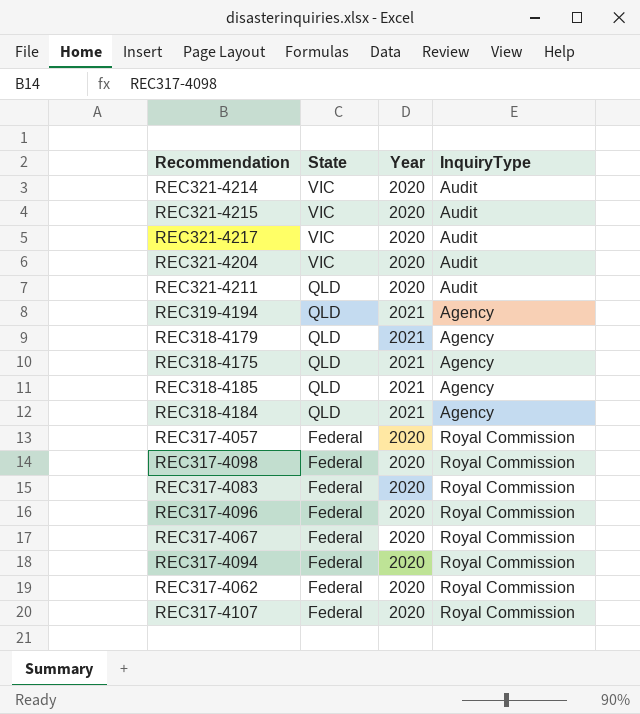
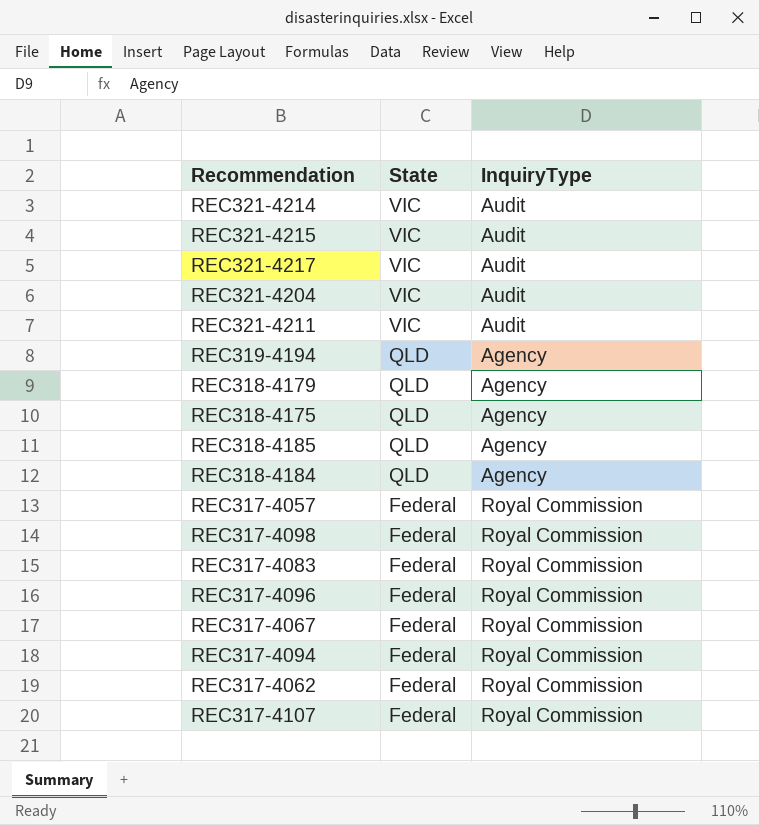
column Year | position: 3 -> none
REC321-4211 | State: QLD -> VIC

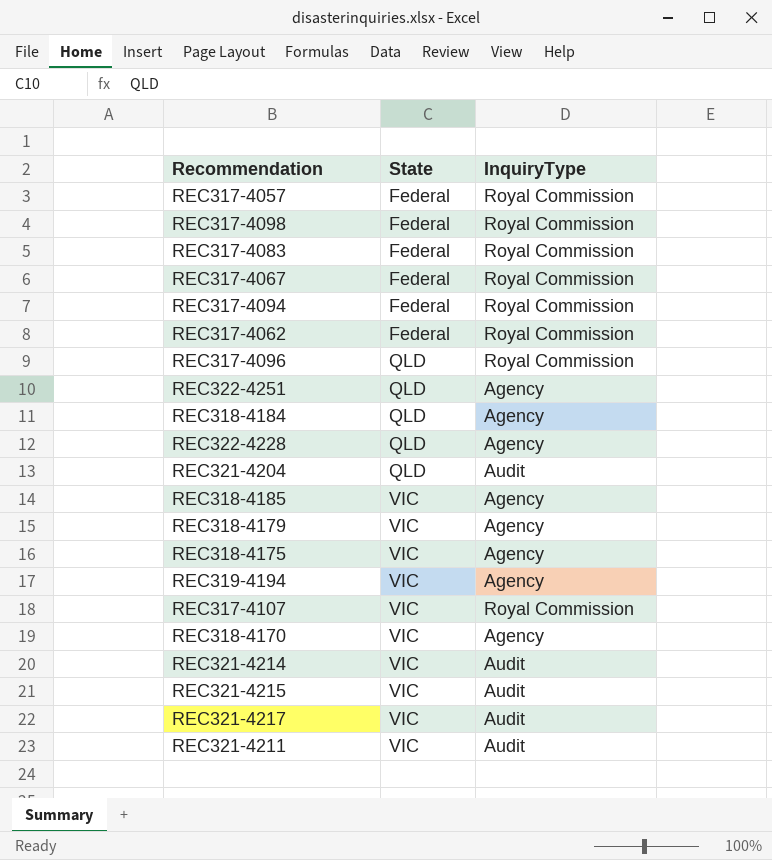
row order: State descending -> State ascending
REC317-4096 | State: Federal -> QLD
row REC322-4251: none -> QLD | Agency
row REC322-4228: none -> QLD | Agency
REC321-4204 | State: VIC -> QLD
REC318-4185 | State: QLD -> VIC
REC318-4179 | State: QLD -> VIC
REC318-4175 | State: QLD -> VIC
REC319-4194 | State: QLD -> VIC
REC317-4107 | State: Federal -> VIC
row REC318-4170: none -> VIC | Agency

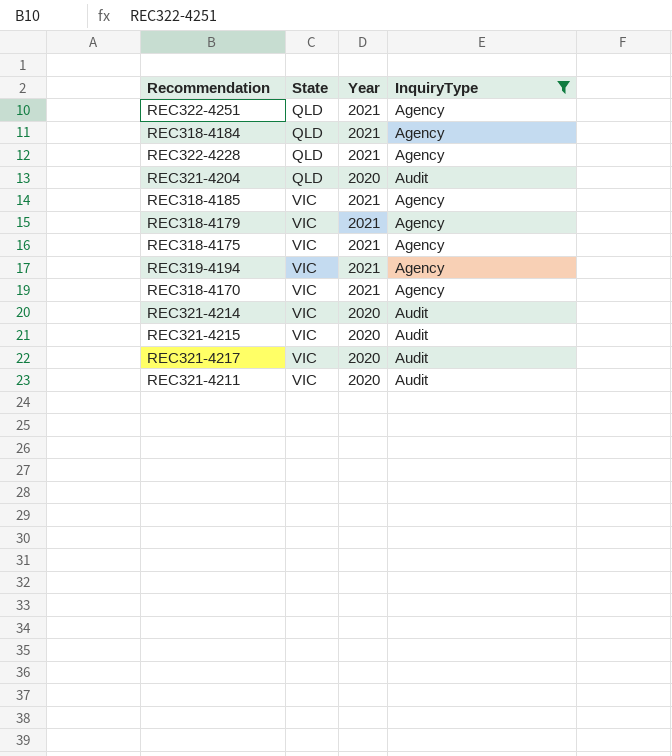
filter: none -> InquiryType != Royal Commission
column Year | position: none -> 3

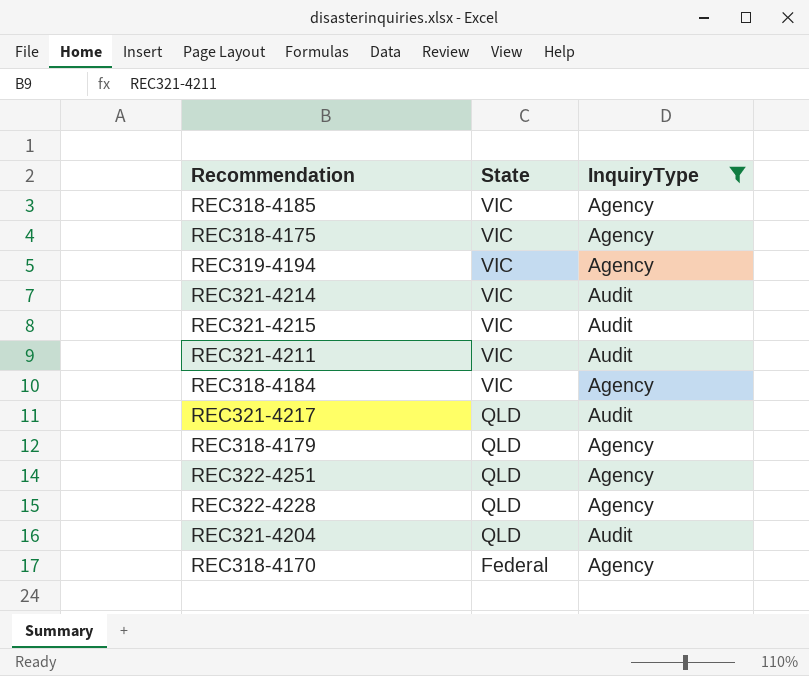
row order: State ascending -> State descending
column Year | position: 3 -> none
REC318-4184 | State: QLD -> VIC
REC321-4217 | State: VIC -> QLD
REC318-4179 | State: VIC -> QLD
REC318-4170 | State: VIC -> Federal

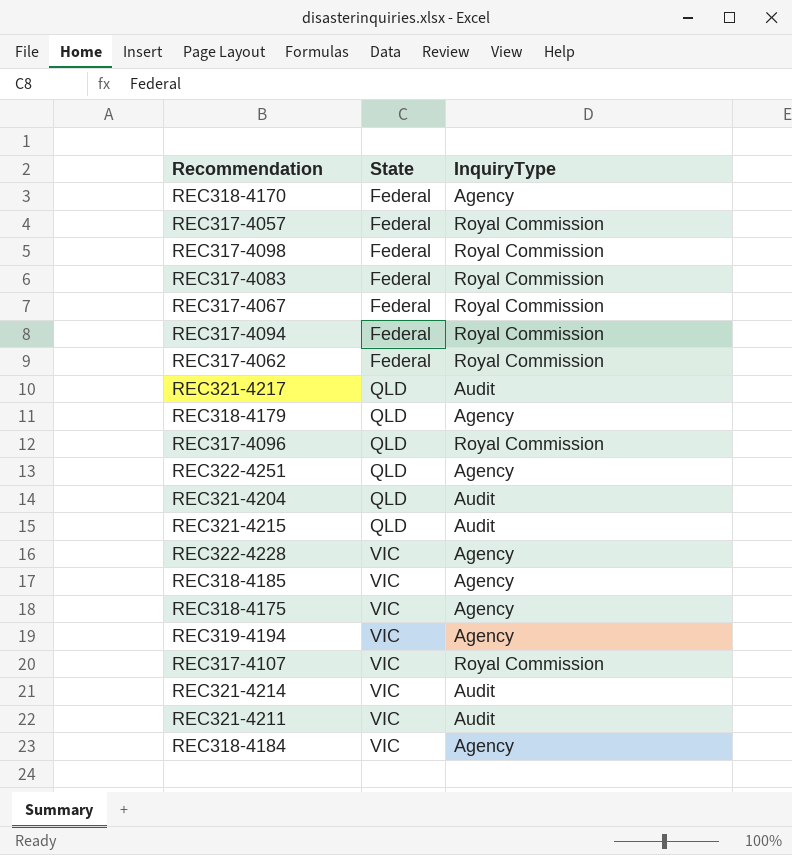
filter: InquiryType != Royal Commission -> none
row order: State descending -> State ascending
REC321-4215 | State: VIC -> QLD
REC322-4228 | State: QLD -> VIC

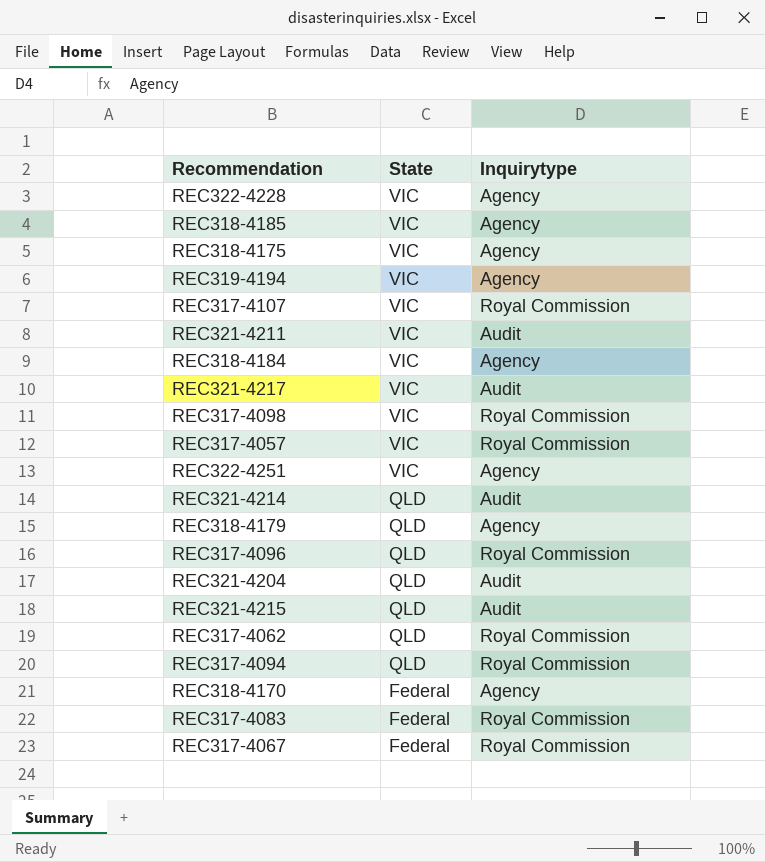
row order: State ascending -> State descending
column name: InquiryType -> Inquirytype
REC321-4217 | State: QLD -> VIC
REC317-4098 | State: Federal -> VIC
REC317-4057 | State: Federal -> VIC
REC322-4251 | State: QLD -> VIC
REC321-4214 | State: VIC -> QLD
REC317-4062 | State: Federal -> QLD
REC317-4094 | State: Federal -> QLD

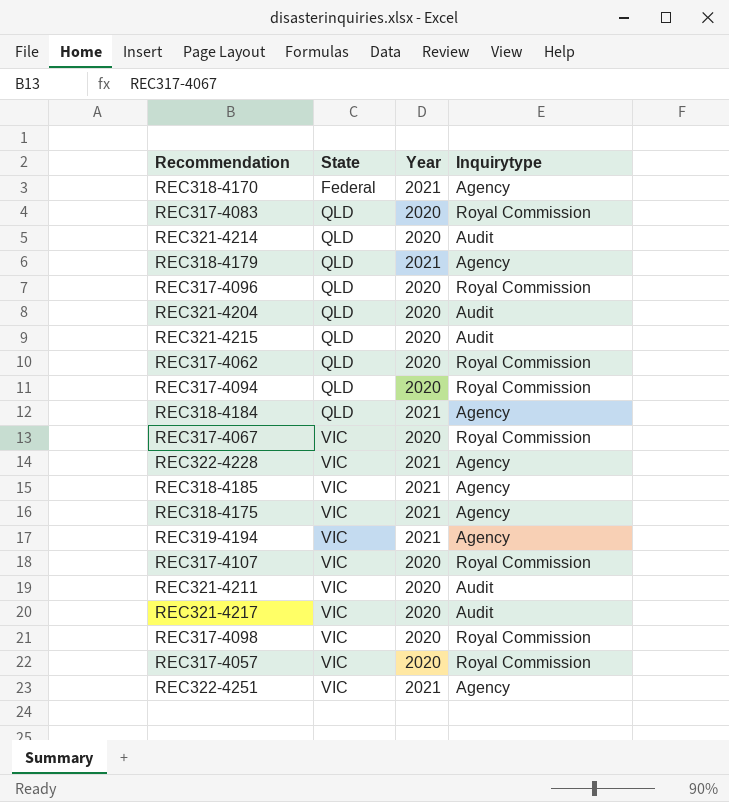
row order: State descending -> State ascending
column Year | position: none -> 3
REC317-4083 | State: Federal -> QLD
REC318-4184 | State: VIC -> QLD
REC317-4067 | State: Federal -> VIC

